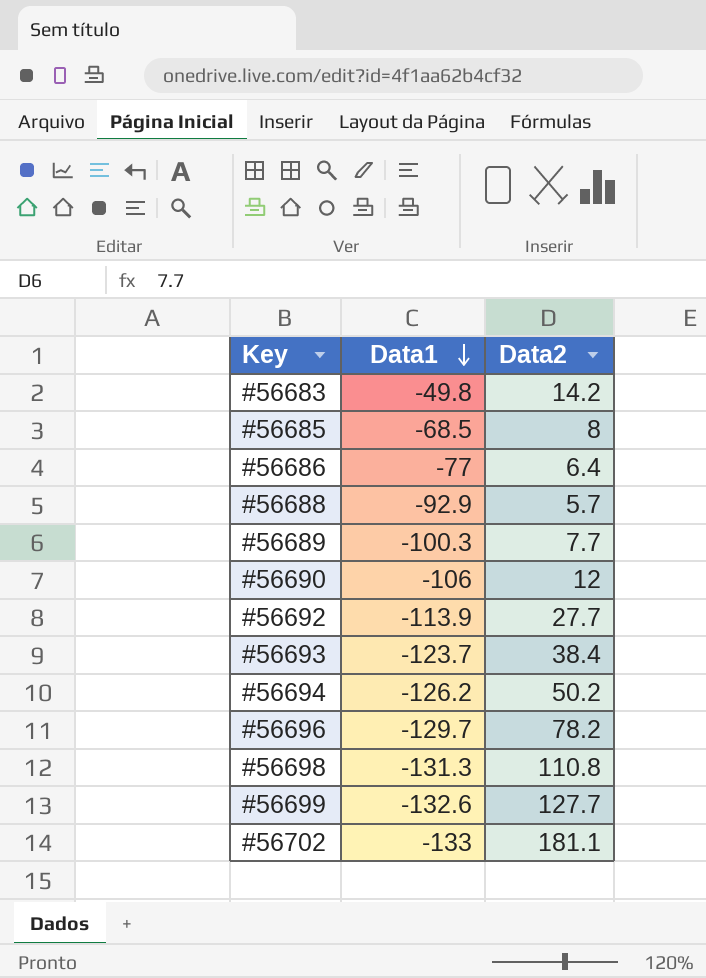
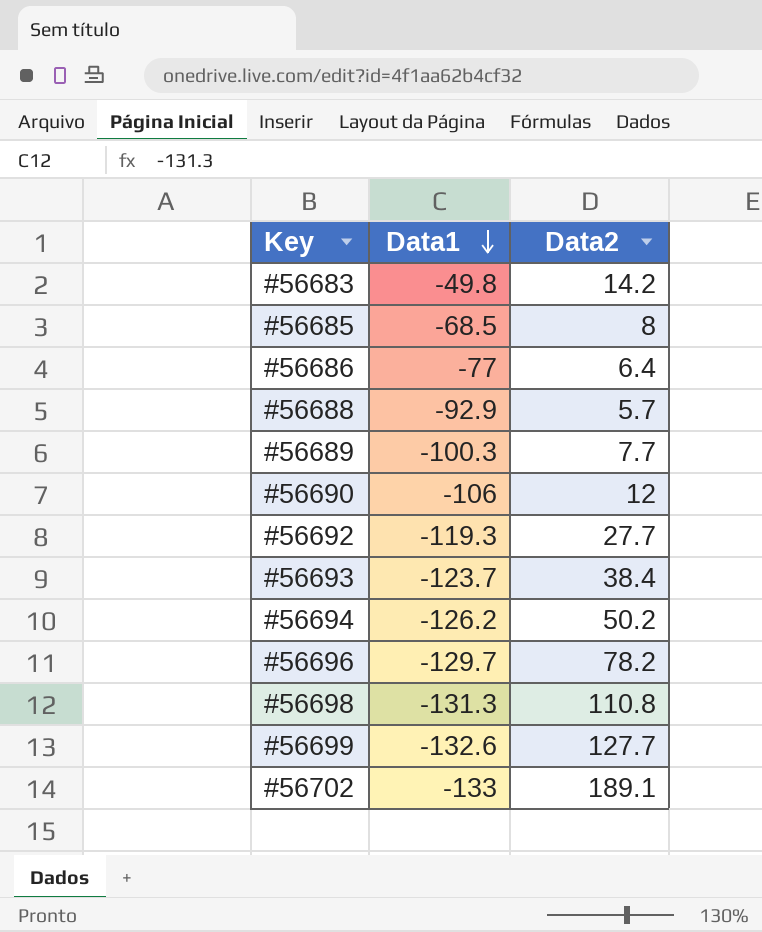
#56692 | Data1: -113.9 -> -119.3
#56702 | Data2: 181.1 -> 189.1

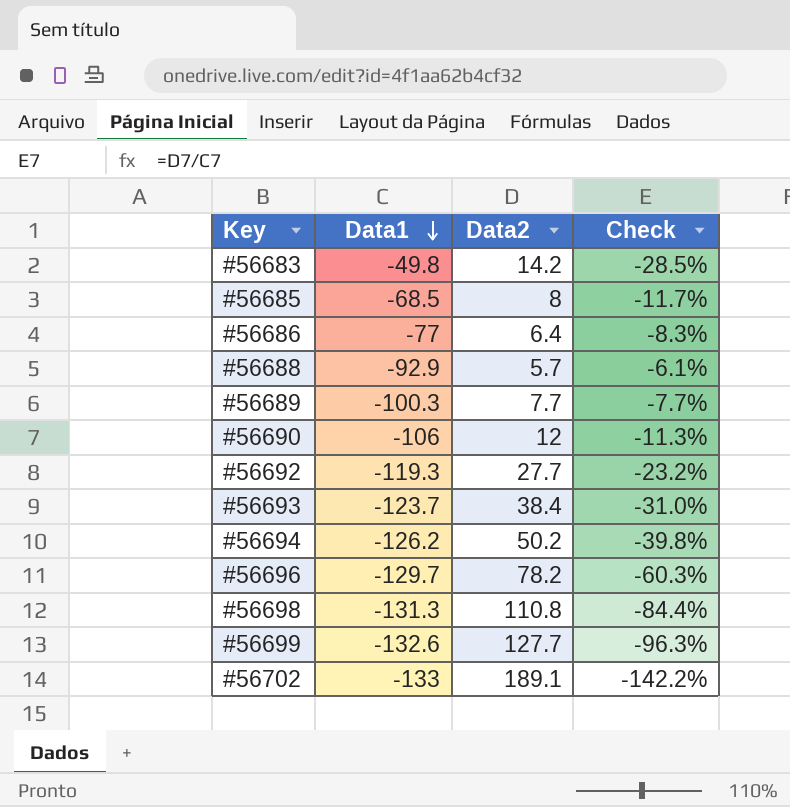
column Check | formula: none -> [Data2] / [Data1]

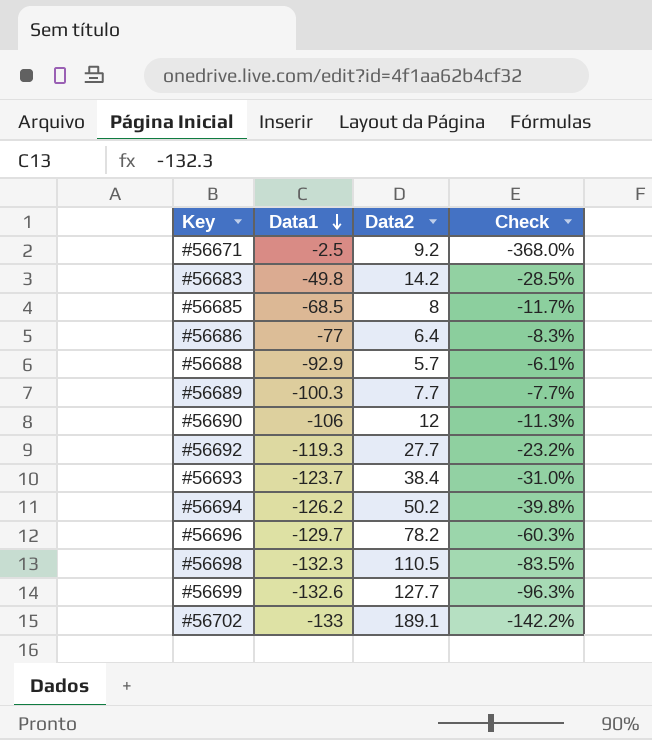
row #56671: none -> -2.5 | 9.2 | -368.0%
#56698 | Data1: -131.3 -> -132.3
#56698 | Data2: 110.8 -> 110.5
#56698 | Check: -84.4% -> -83.5%

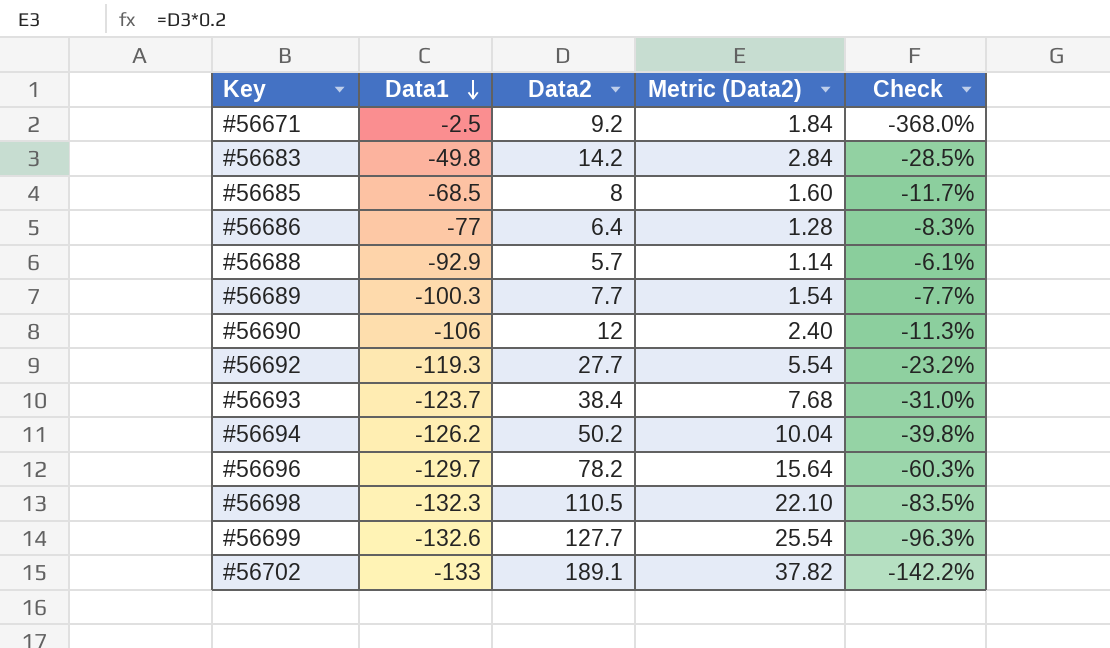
column Metric (Data2) | formula: none -> [Data2] * 0.2

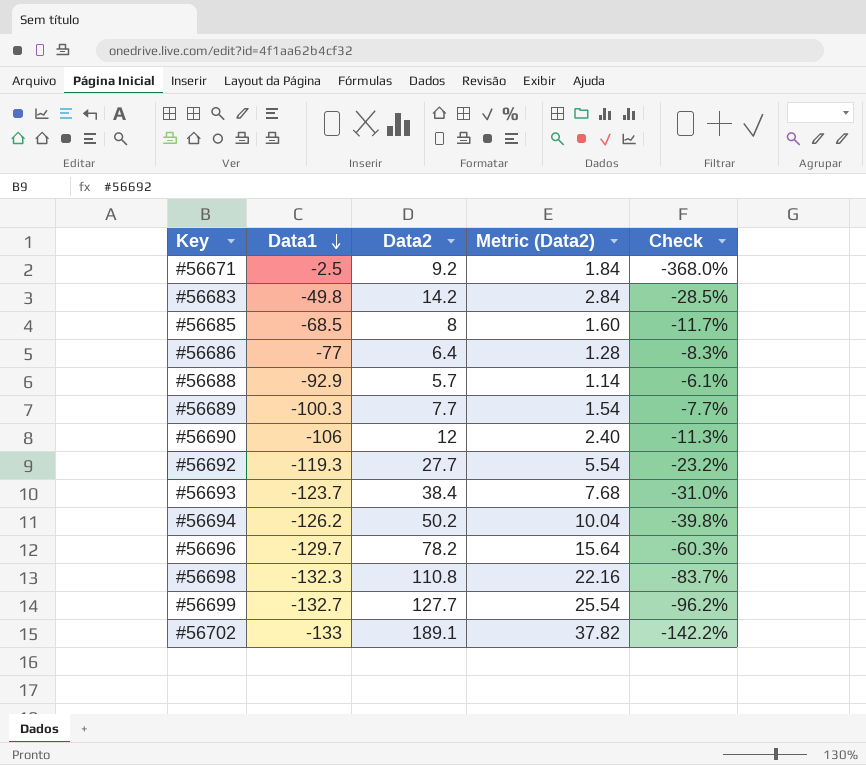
#56698 | Data2: 110.5 -> 110.8
#56698 | Metric (Data2): 22.10 -> 22.16
#56698 | Check: -83.5% -> -83.7%
#56699 | Data1: -132.6 -> -132.7
#56699 | Check: -96.3% -> -96.2%

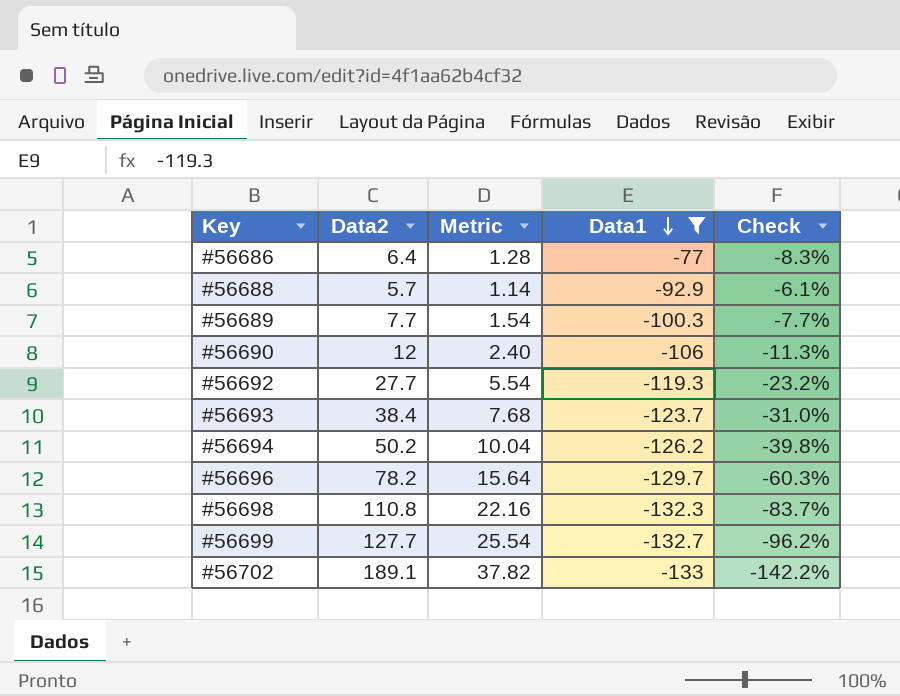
filter: none -> Data1 <= -77
column name: Metric (Data2) -> Metric
column Data1 | position: 2 -> 4

